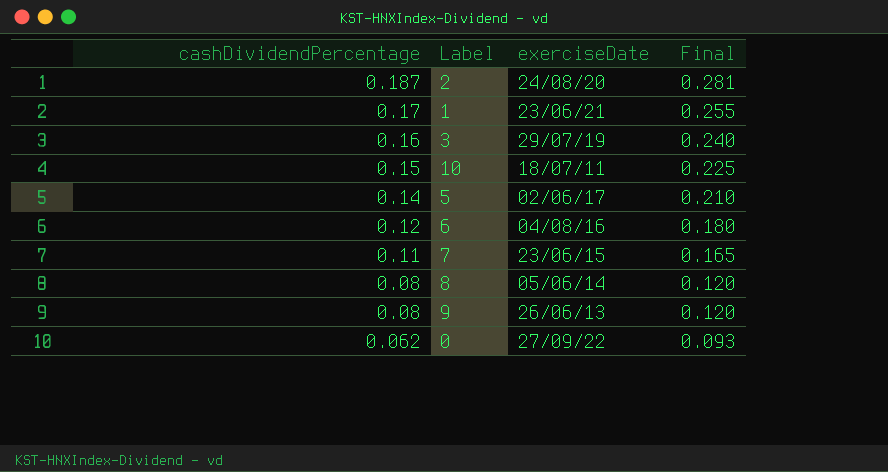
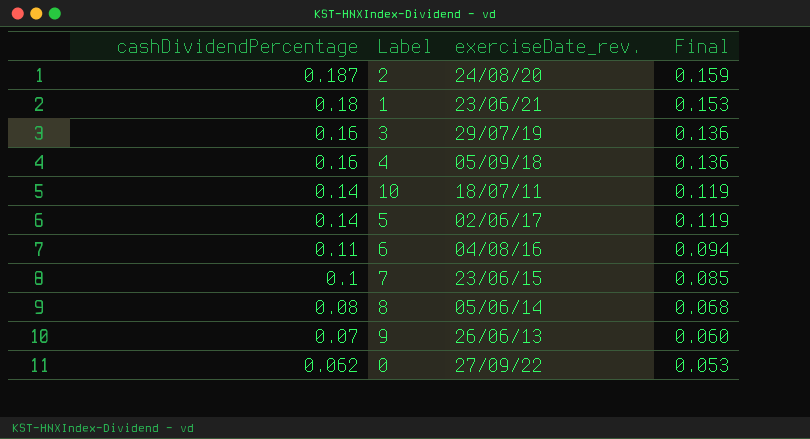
column name: exerciseDate -> exerciseDate_rev.
column Final | formula: [cashDividendPercentage] * 1.5 -> [cashDividendPercentage] * 0.85
1 | cashDividendPercentage: 0.17 -> 0.18
row 4: none -> 0.16 | 05/09/18 | 0.136
10 | cashDividendPercentage: 0.15 -> 0.14
6 | cashDividendPercentage: 0.12 -> 0.11
7 | cashDividendPercentage: 0.11 -> 0.1
9 | cashDividendPercentage: 0.08 -> 0.07

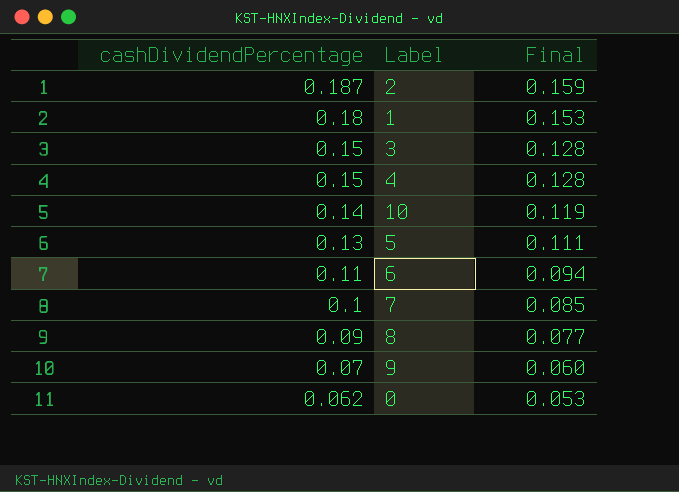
column exerciseDate_rev. | position: 3 -> none
3 | cashDividendPercentage: 0.16 -> 0.15
3 | Final: 0.136 -> 0.128
4 | cashDividendPercentage: 0.16 -> 0.15
4 | Final: 0.136 -> 0.128
5 | cashDividendPercentage: 0.14 -> 0.13
5 | Final: 0.119 -> 0.111
8 | cashDividendPercentage: 0.08 -> 0.09
8 | Final: 0.068 -> 0.077

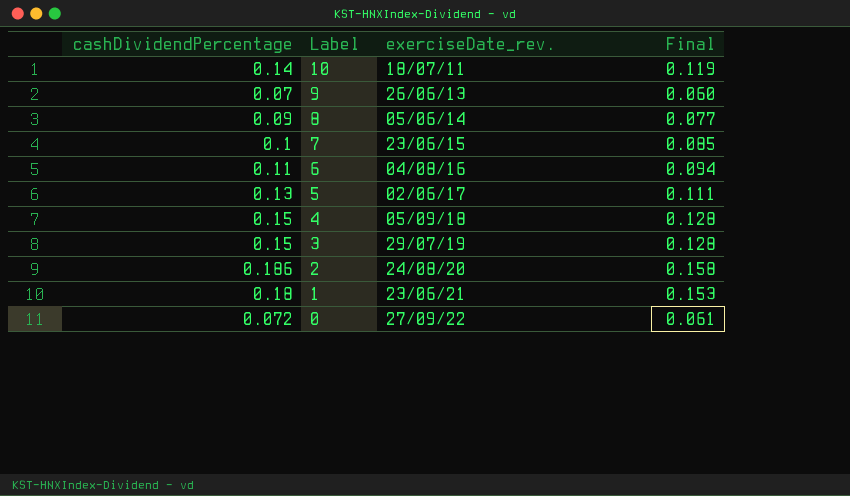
row order: cashDividendPercentage descending -> Label descending
column exerciseDate_rev. | position: none -> 3
2 | cashDividendPercentage: 0.187 -> 0.186
2 | Final: 0.159 -> 0.158
0 | cashDividendPercentage: 0.062 -> 0.072
0 | Final: 0.053 -> 0.061

